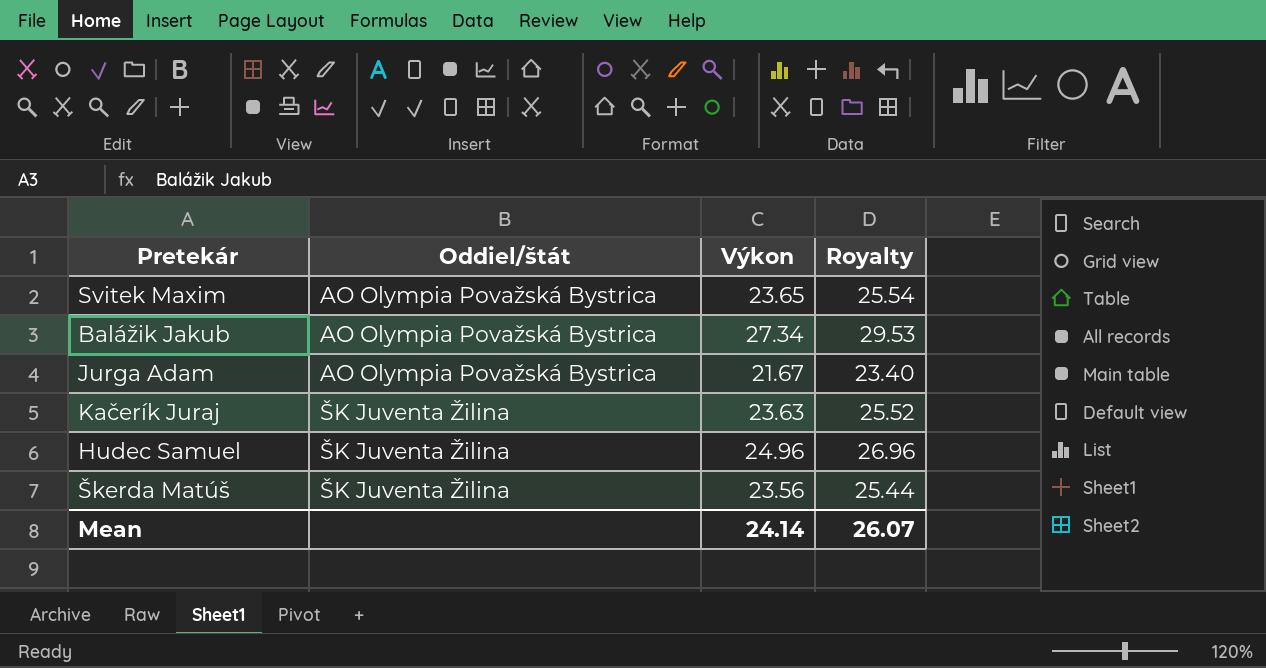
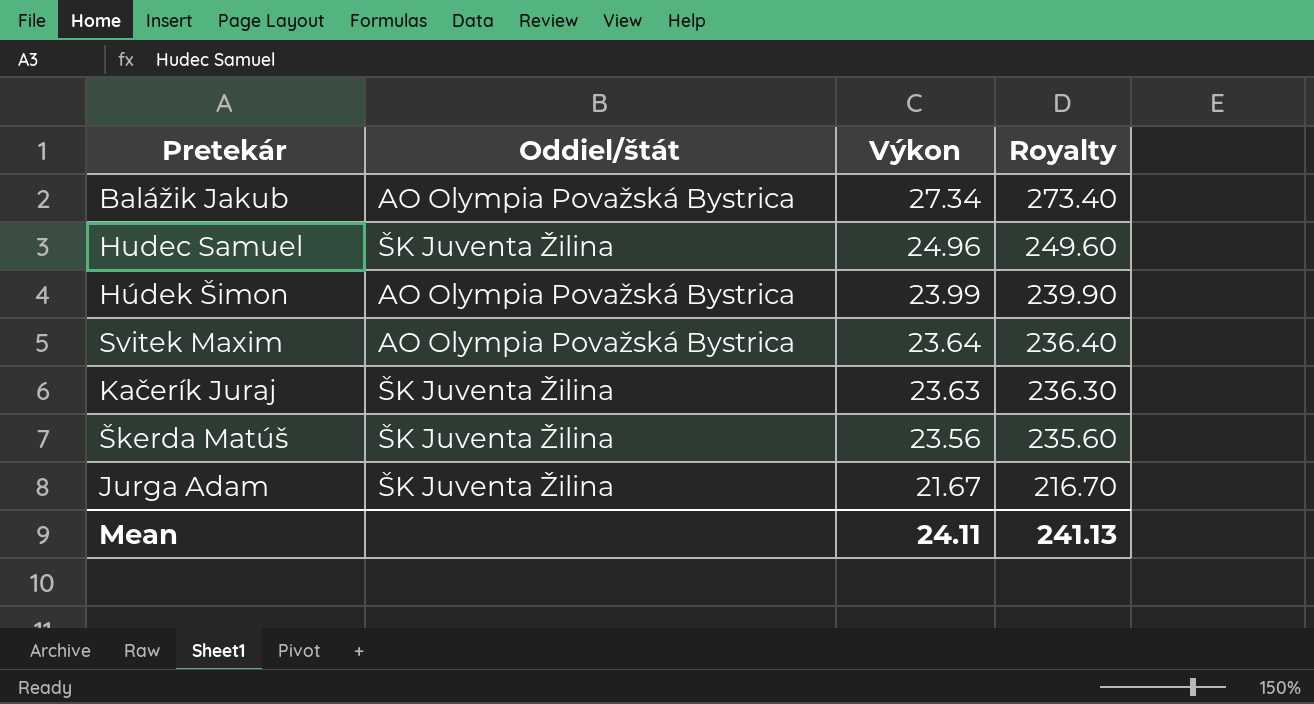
row order: Oddiel/štát ascending -> Výkon descending
column Royalty | formula: [Výkon] * 1.08 -> [Výkon] * 10
row Húdek Šimon: none -> AO Olympia Považská Bystrica | 23.99 | 239.90
Svitek Maxim | Výkon: 23.65 -> 23.64
Jurga Adam | Oddiel/štát: AO Olympia Považská Bystrica -> ŠK Juventa Žilina
Mean | Výkon: 24.14 -> 24.11
Mean | Royalty: 26.07 -> 241.13

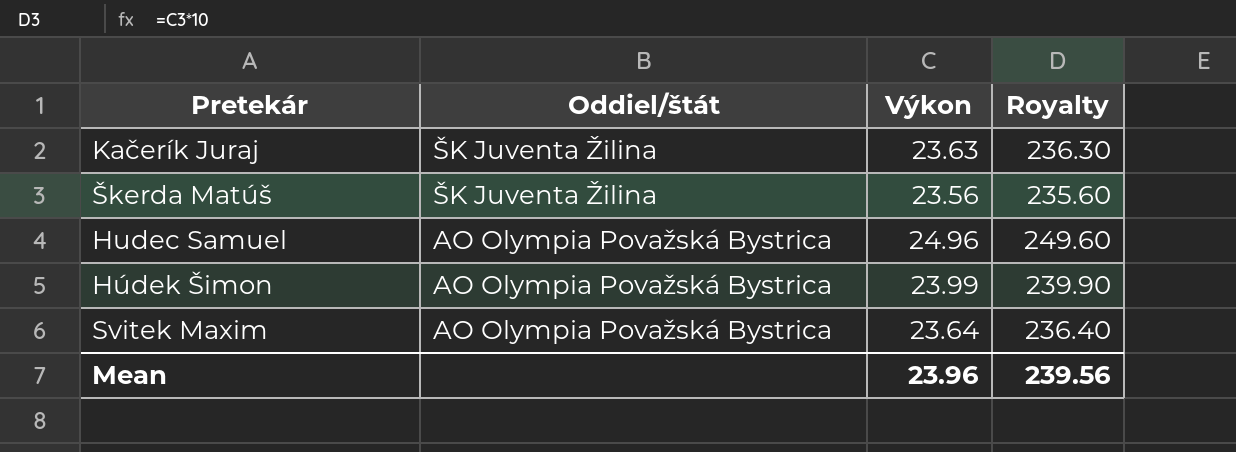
row order: Výkon descending -> Oddiel/štát descending
row Balážik Jakub: AO Olympia Považská Bystrica | 27.34 | 273.40 -> none
row Jurga Adam: ŠK Juventa Žilina | 21.67 | 216.70 -> none
Hudec Samuel | Oddiel/štát: ŠK Juventa Žilina -> AO Olympia Považská Bystrica
Mean | Výkon: 24.11 -> 23.96
Mean | Royalty: 241.13 -> 239.56

